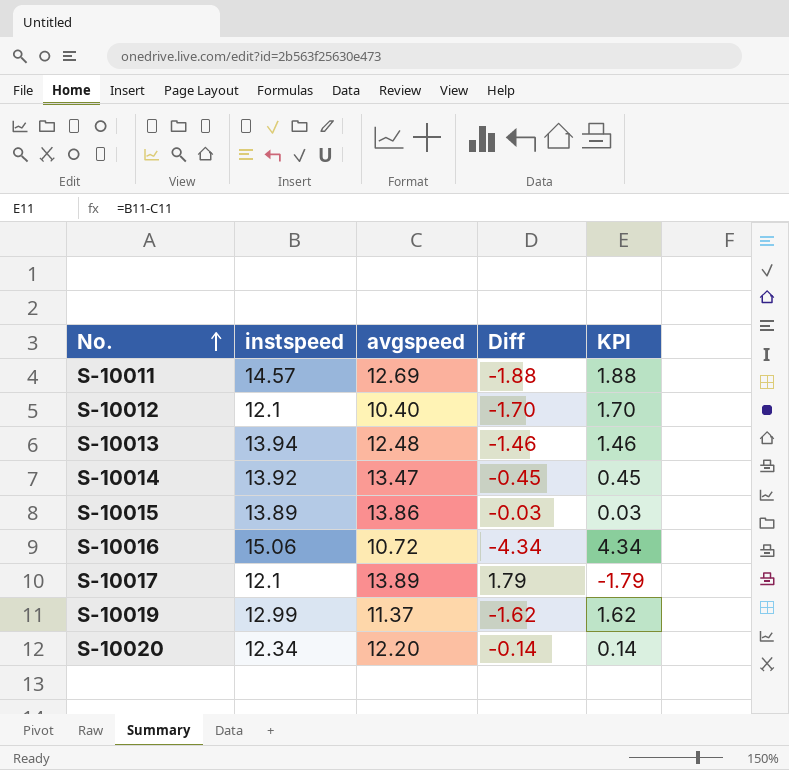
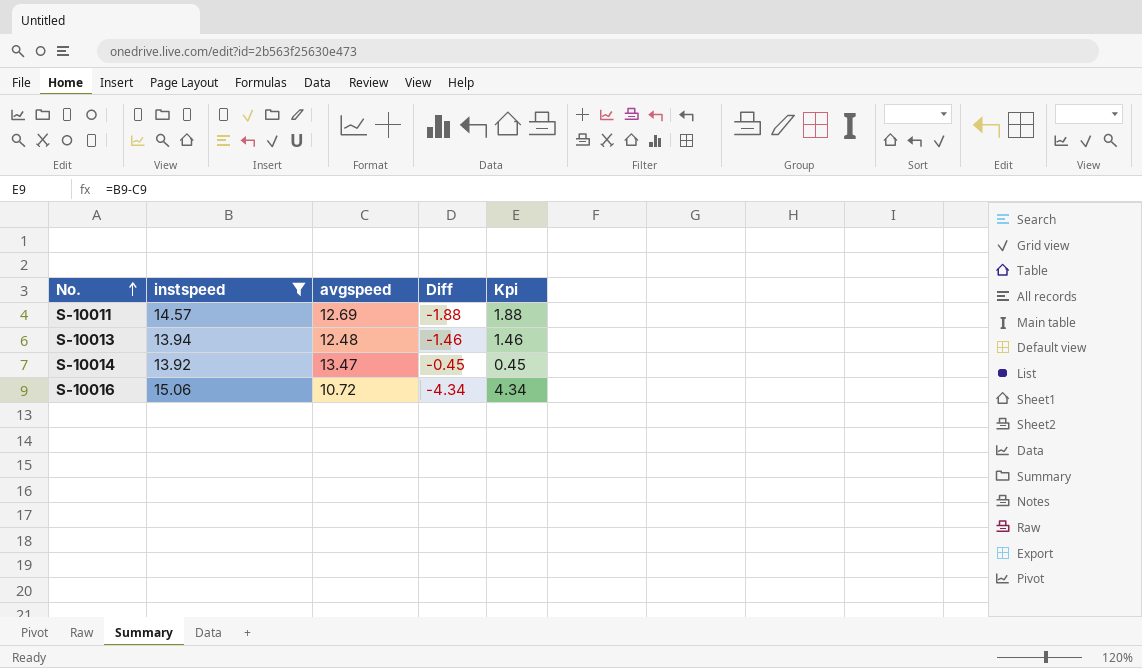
filter: none -> instspeed >= 13.92
column name: KPI -> Kpi

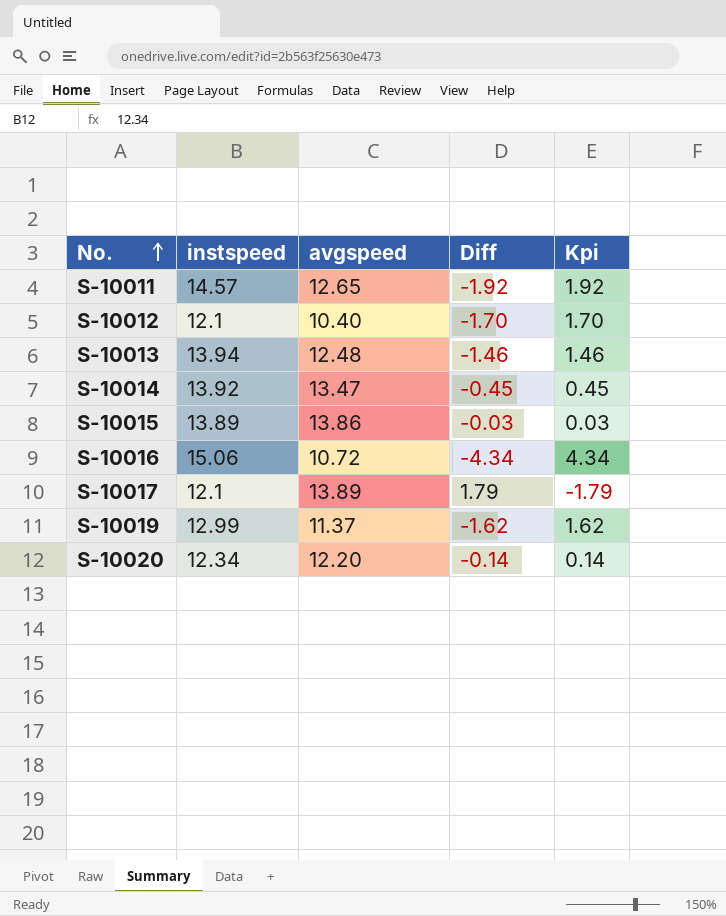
filter: instspeed >= 13.92 -> none
S-10011 | avgspeed: 12.69 -> 12.65
S-10011 | Diff: -1.88 -> -1.92
S-10011 | Kpi: 1.88 -> 1.92

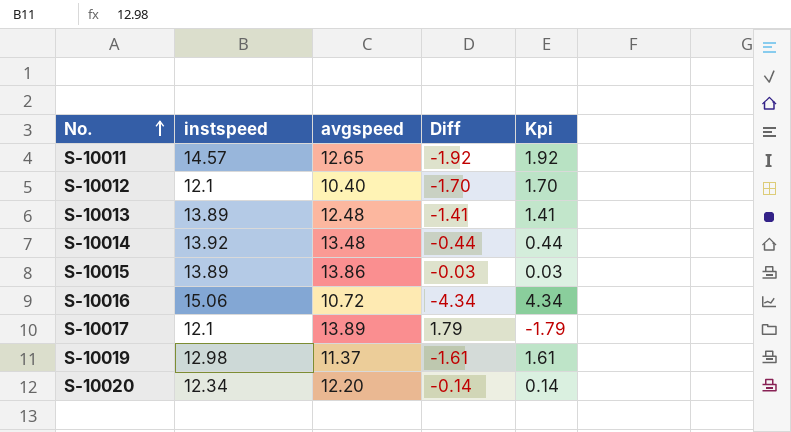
S-10013 | instspeed: 13.94 -> 13.89
S-10013 | Diff: -1.46 -> -1.41
S-10013 | Kpi: 1.46 -> 1.41
S-10014 | avgspeed: 13.47 -> 13.48
S-10014 | Diff: -0.45 -> -0.44
S-10014 | Kpi: 0.45 -> 0.44
S-10019 | instspeed: 12.99 -> 12.98
S-10019 | Diff: -1.62 -> -1.61
S-10019 | Kpi: 1.62 -> 1.61

